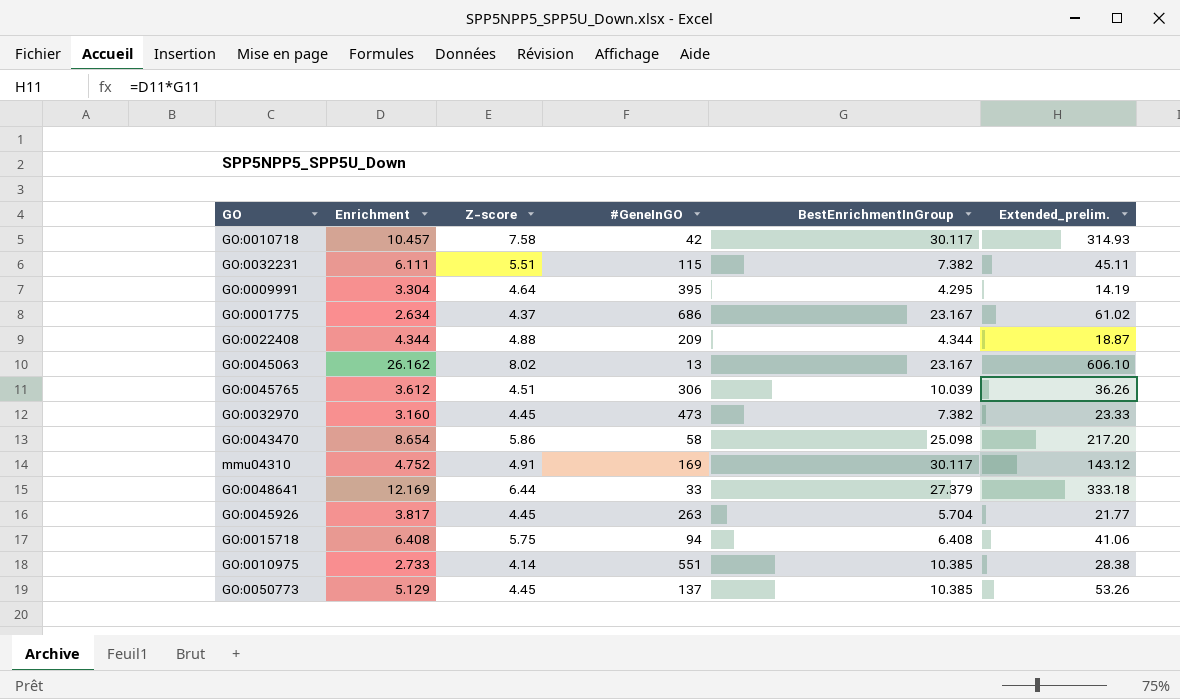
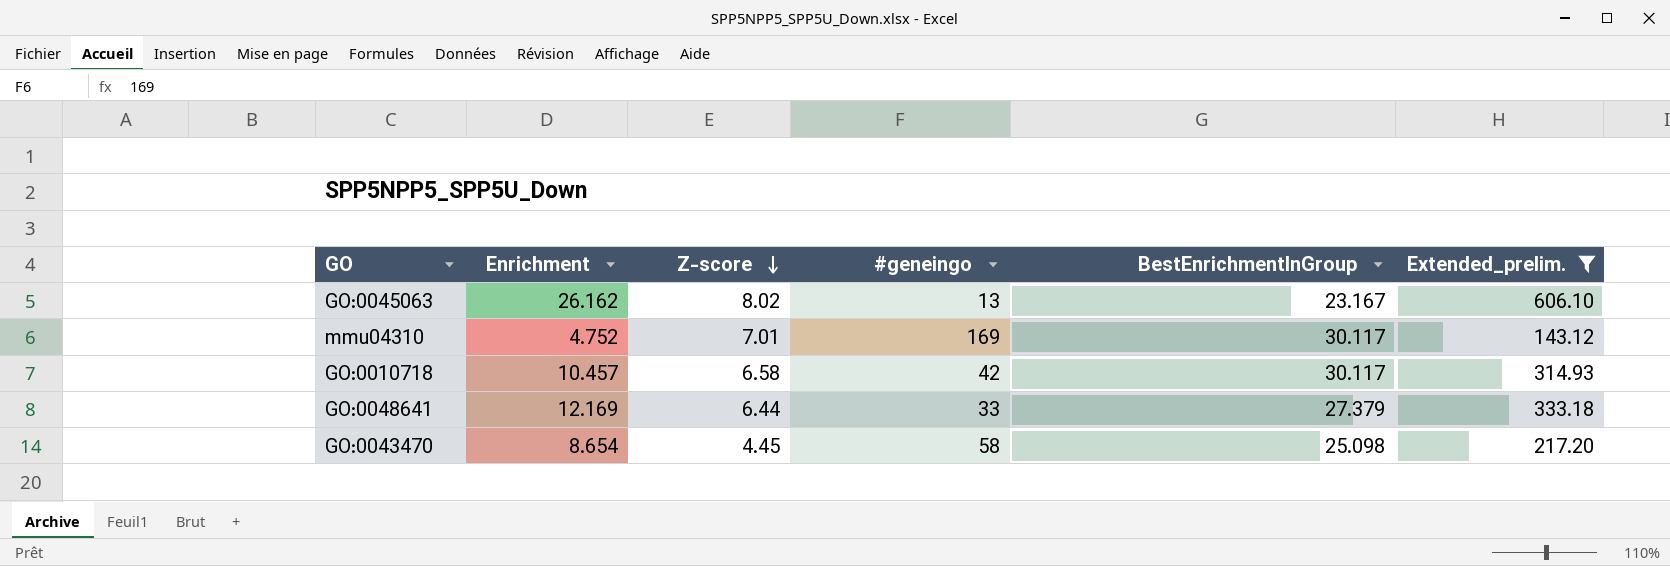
filter: none -> Extended_prelim. >= 143.12
row order: none -> Z-score descending
column name: #GeneInGO -> #geneingo
mmu04310 | Z-score: 4.91 -> 7.01
GO:0010718 | Z-score: 7.58 -> 6.58
GO:0043470 | Z-score: 5.86 -> 4.45

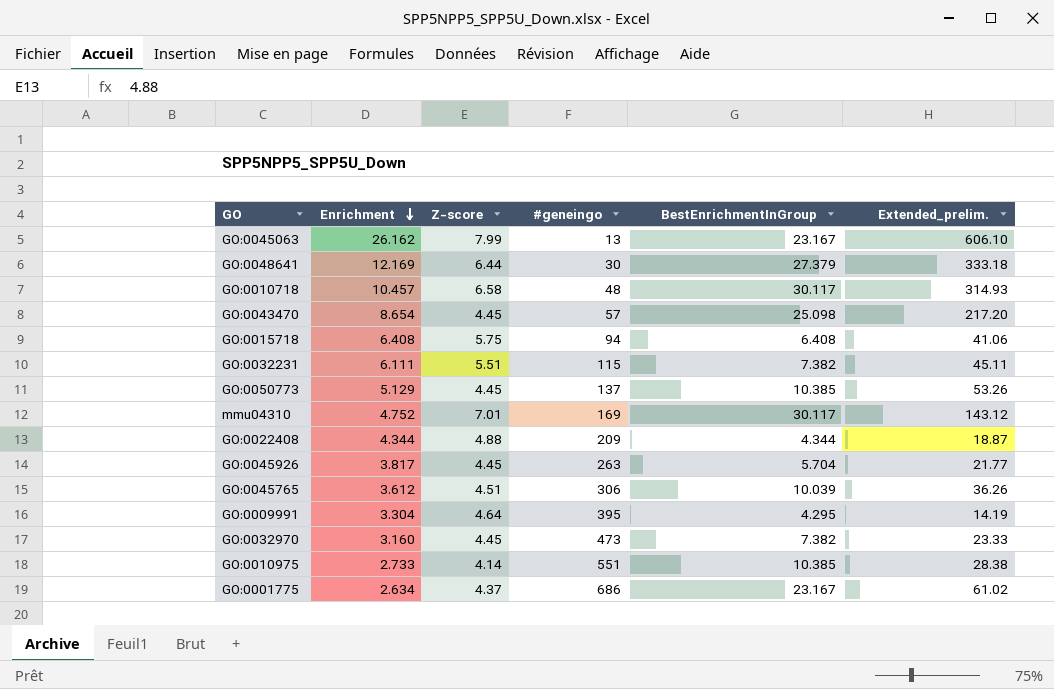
filter: Extended_prelim. >= 143.12 -> none
row order: Z-score descending -> Enrichment descending
GO:0045063 | Z-score: 8.02 -> 7.99
GO:0048641 | #geneingo: 33 -> 30
GO:0010718 | #geneingo: 42 -> 48
GO:0043470 | #geneingo: 58 -> 57

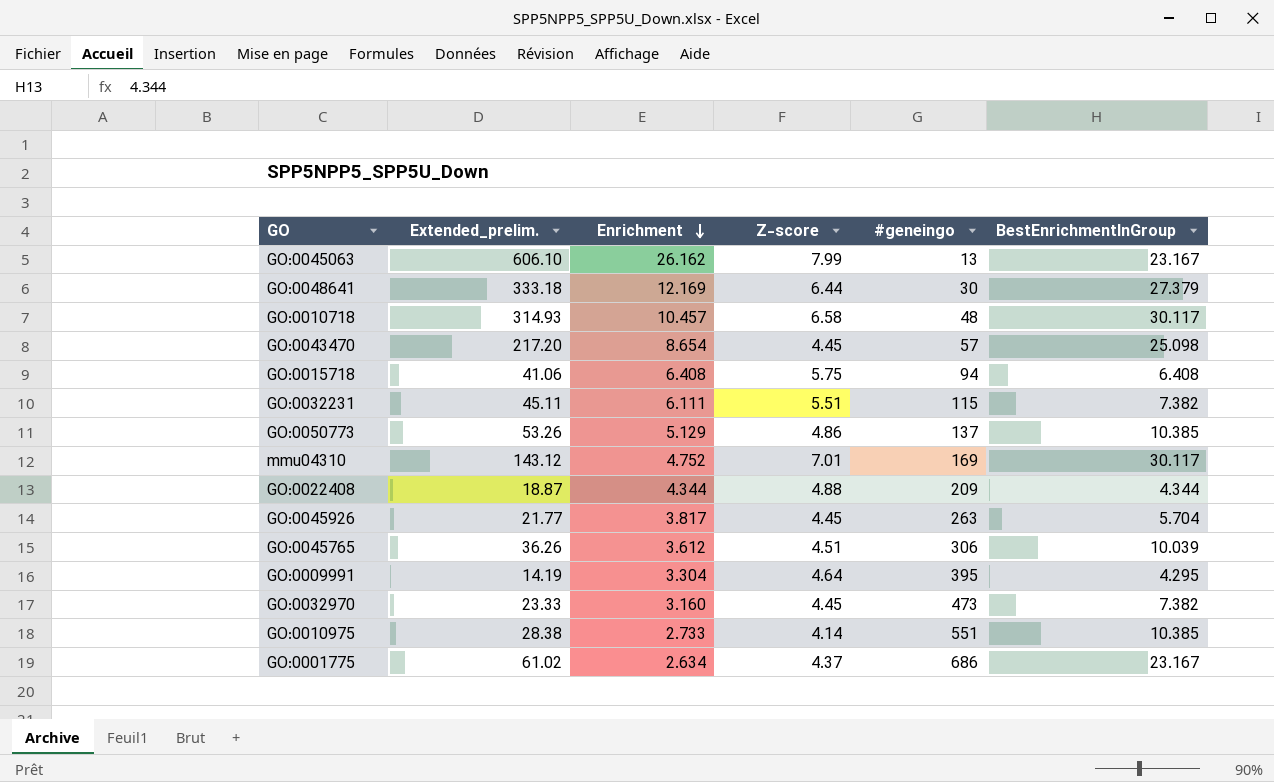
column Extended_prelim. | position: 6 -> 2
GO:0050773 | Z-score: 4.45 -> 4.86

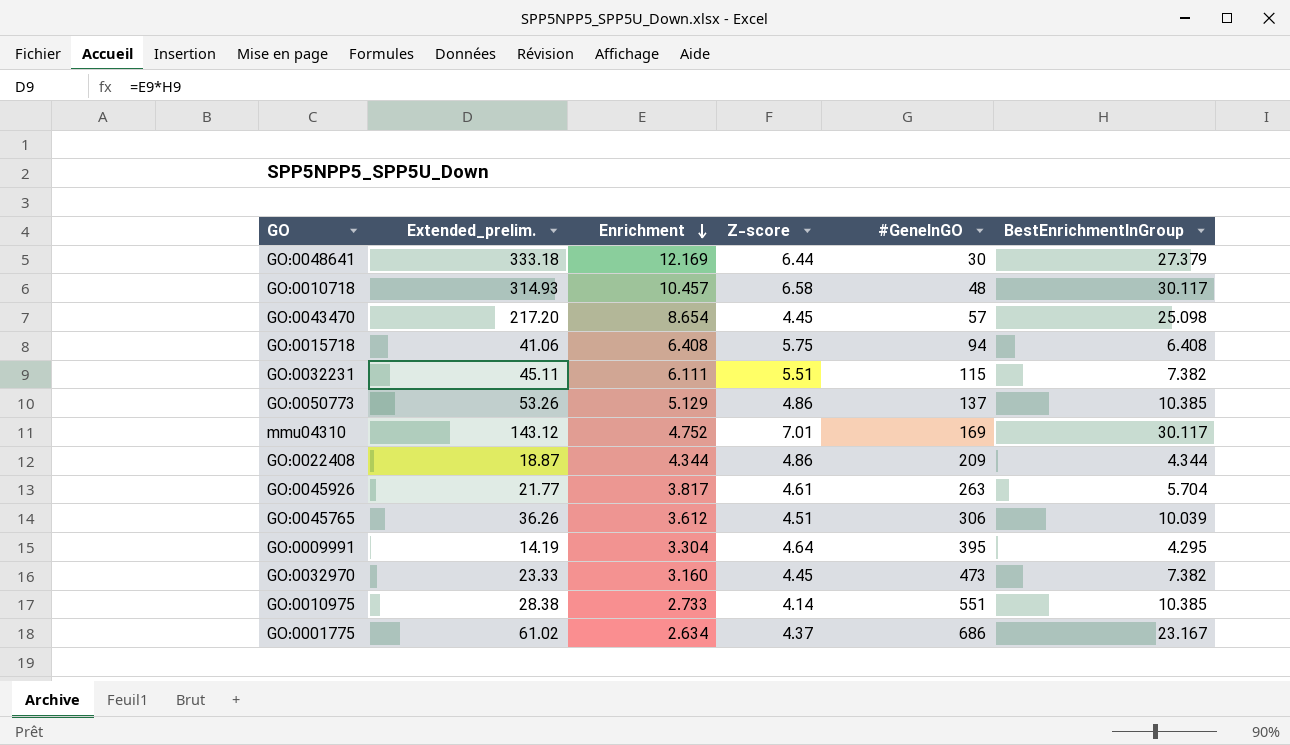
column name: #geneingo -> #GeneInGO
row GO:0045063: 606.10 | 26.162 | 7.99 | 13 | 23.167 -> none
GO:0022408 | Z-score: 4.88 -> 4.86
GO:0045926 | Z-score: 4.45 -> 4.61

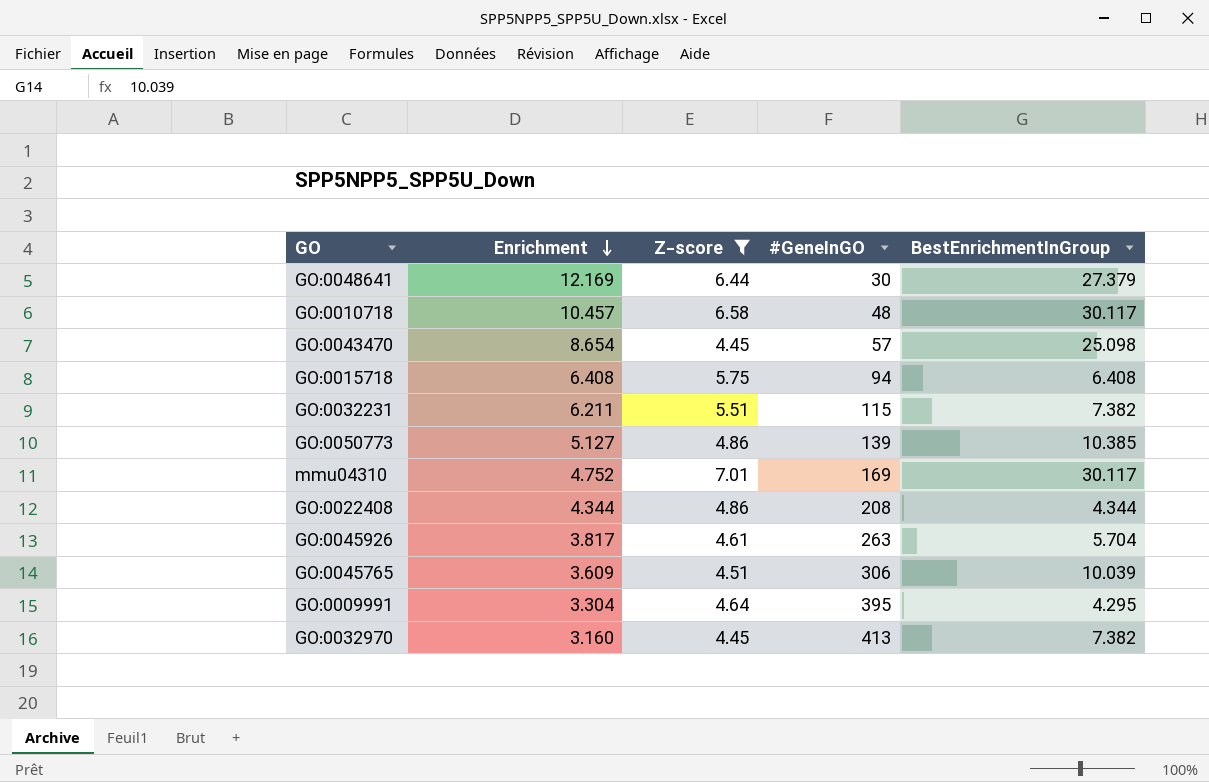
filter: none -> Z-score >= 4.45
column Extended_prelim. | formula: [Enrichment] * [BestEnrichmentInGroup] -> none
GO:0032231 | Enrichment: 6.111 -> 6.211
GO:0050773 | Enrichment: 5.129 -> 5.127
GO:0050773 | #GeneInGO: 137 -> 139
GO:0022408 | #GeneInGO: 209 -> 208
GO:0045765 | Enrichment: 3.612 -> 3.609
GO:0032970 | #GeneInGO: 473 -> 413

